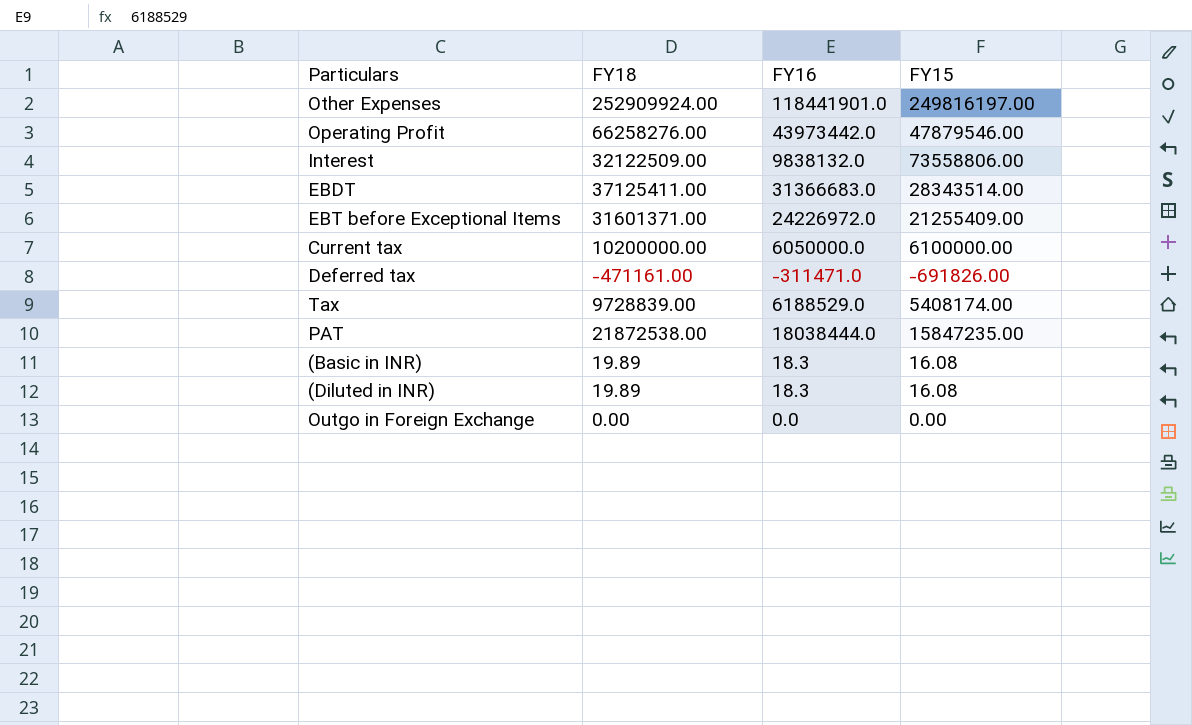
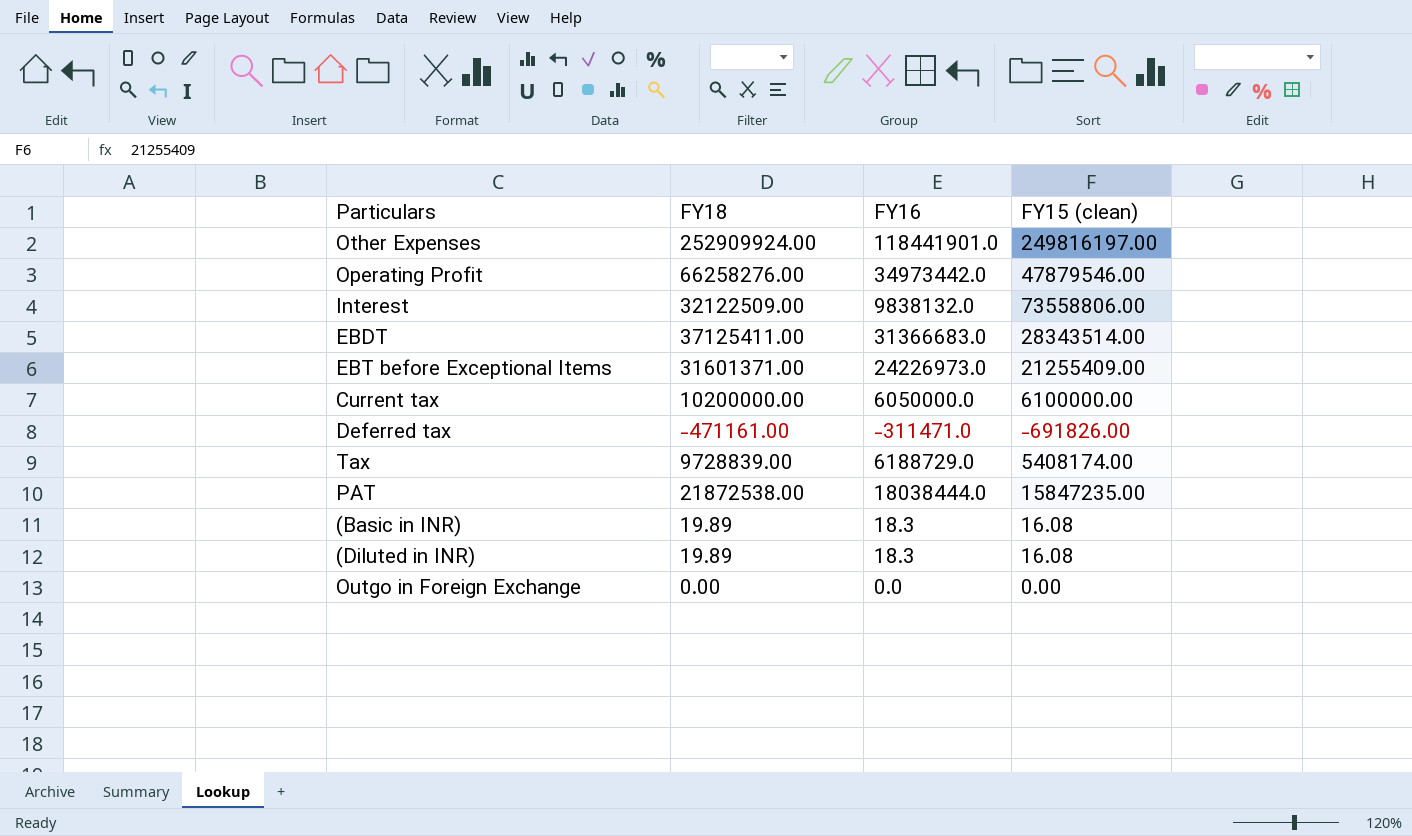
column name: FY15 -> FY15 (clean)
Operating Profit | FY16: 43973442.0 -> 34973442.0
EBT before Exceptional Items | FY16: 24226972.0 -> 24226973.0
Tax | FY16: 6188529.0 -> 6188729.0

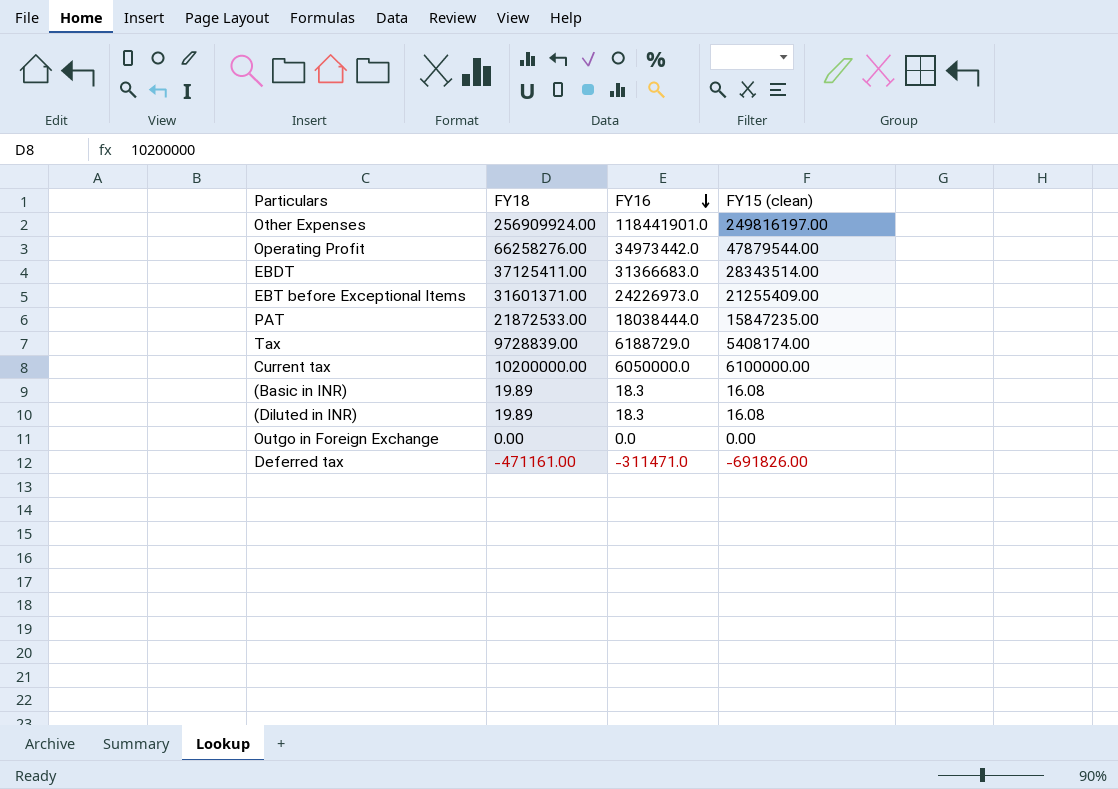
row order: none -> FY16 descending
row Interest: 32122509.00 | 9838132.0 | 73558806.00 -> none
Other Expenses | FY18: 252909924.00 -> 256909924.00
Operating Profit | FY15 (clean): 47879546.00 -> 47879544.00
PAT | FY18: 21872538.00 -> 21872533.00

